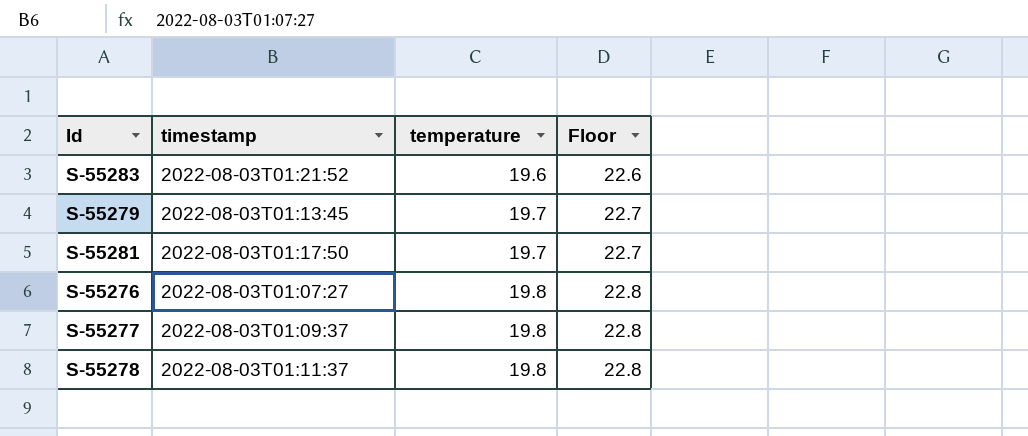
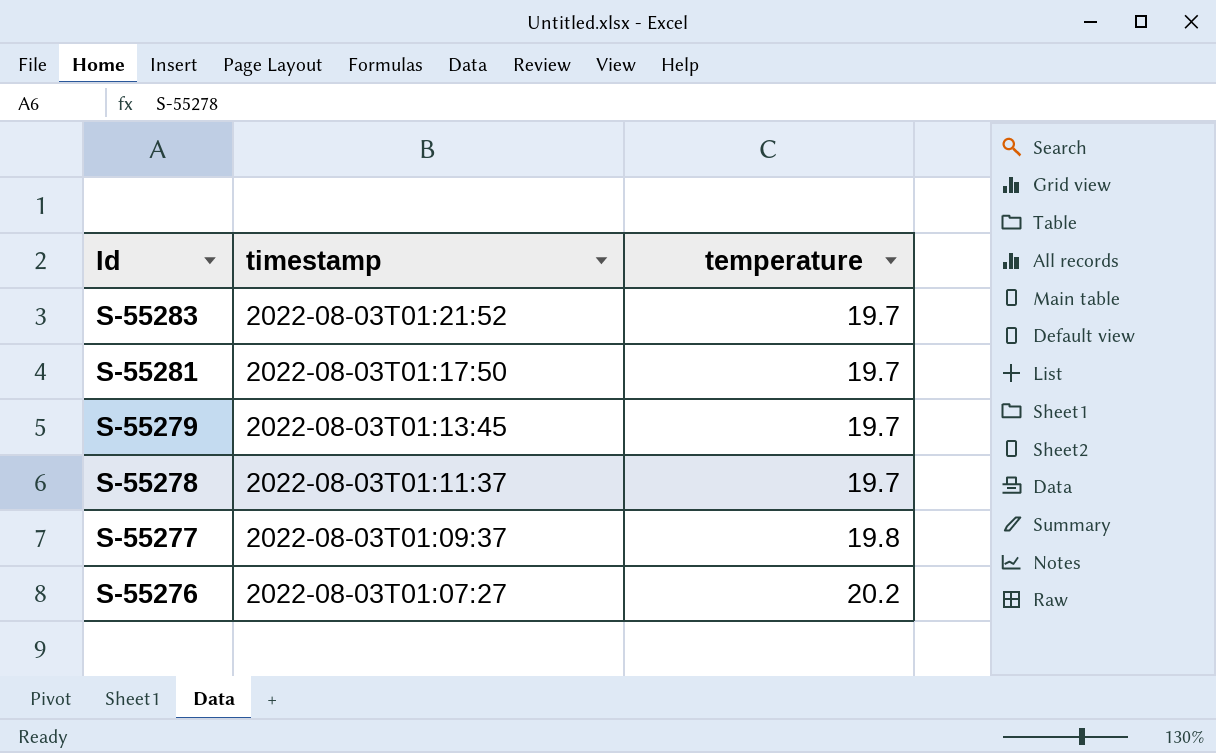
row order: temperature ascending -> Id descending
column Floor | formula: [temperature] + 3 -> none
S-55283 | temperature: 19.6 -> 19.7
S-55278 | temperature: 19.8 -> 19.7
S-55276 | temperature: 19.8 -> 20.2

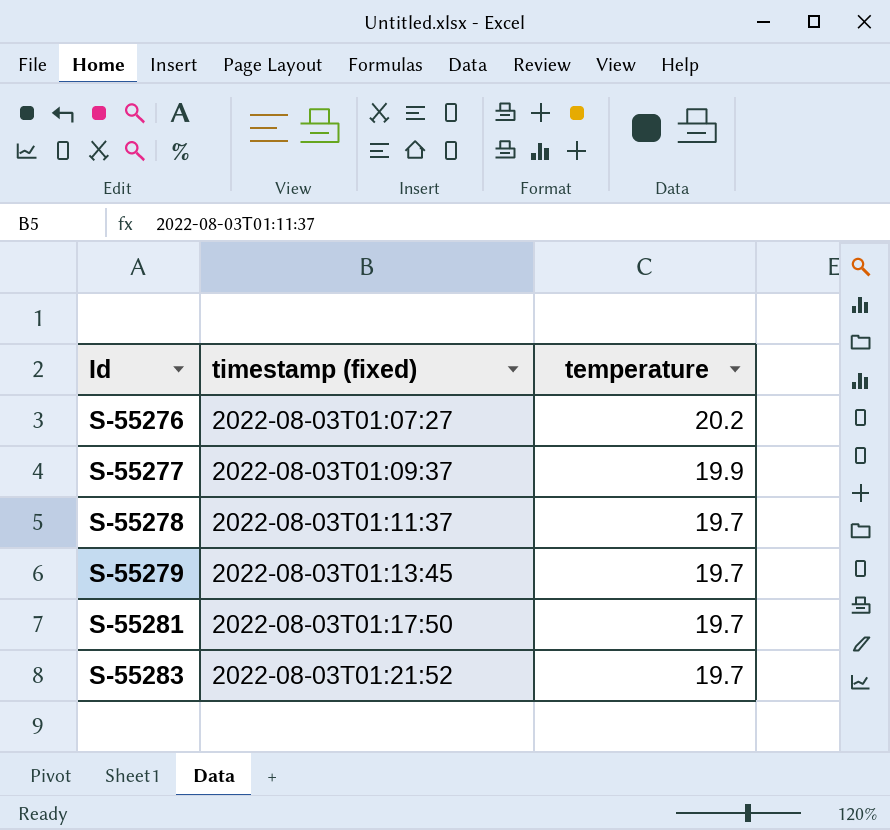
row order: Id descending -> Id ascending
column name: timestamp -> timestamp (fixed)
S-55277 | temperature: 19.8 -> 19.9

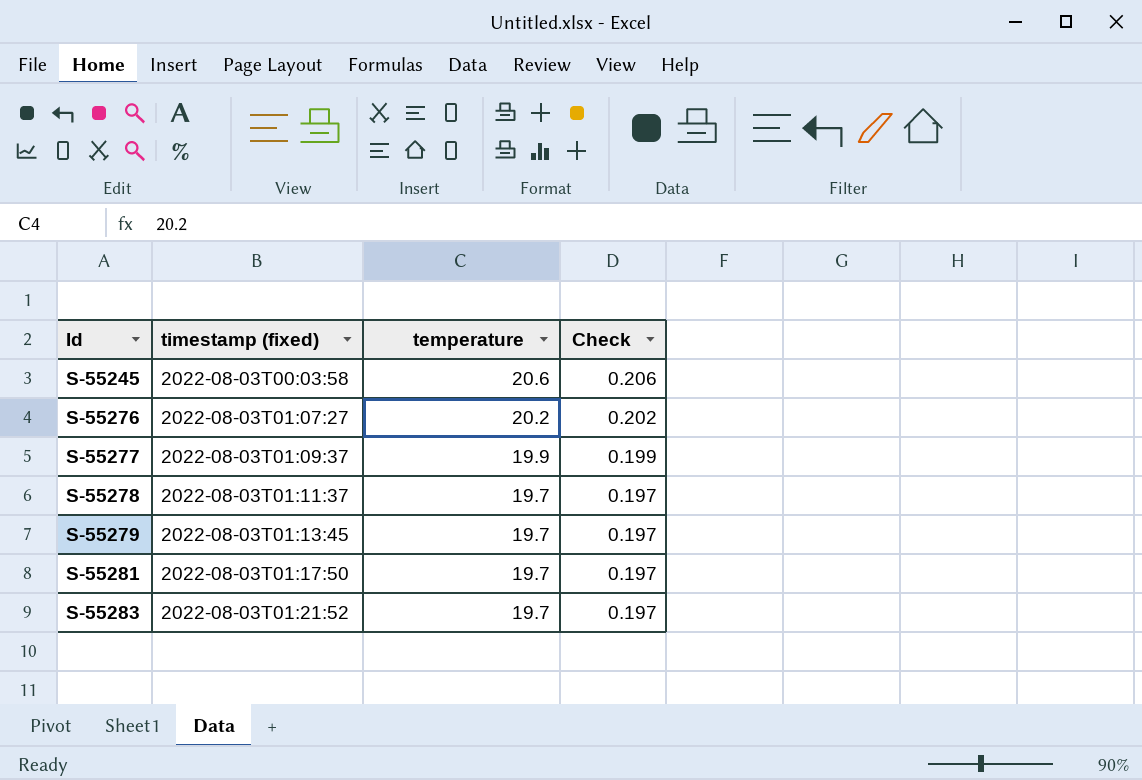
column Check | formula: none -> [temperature] * 0.01
row S-55245: none -> 2022-08-03T00:03:58 | 20.6 | 0.206

